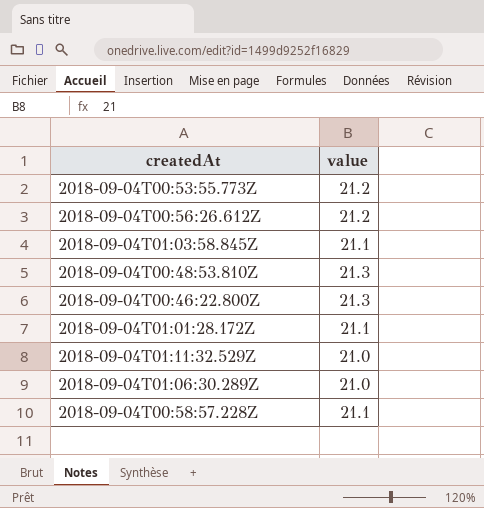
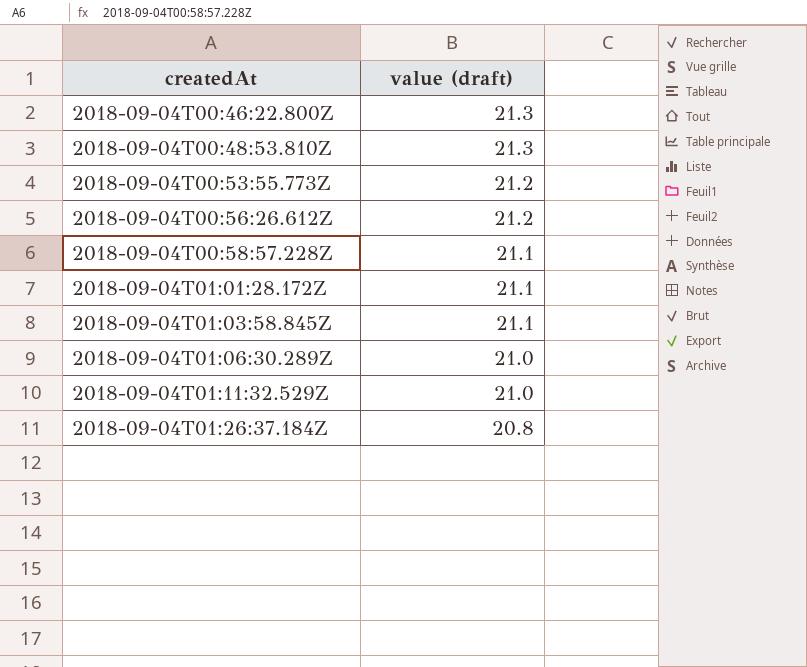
row order: none -> createdAt ascending
column name: value -> value (draft)
row 2018-09-04T01:26:37.184Z: none -> 20.8

